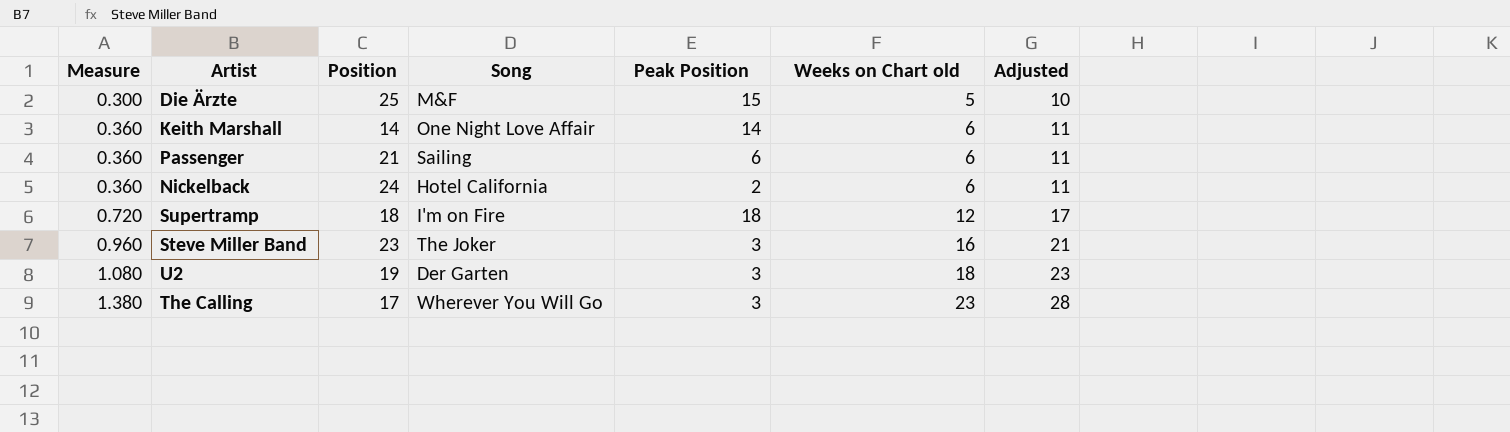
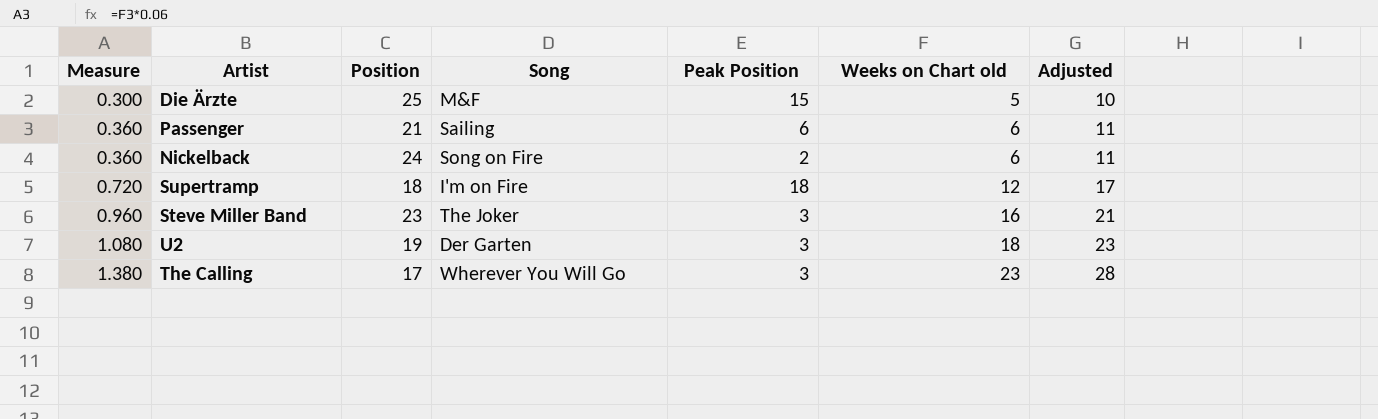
row Keith Marshall: 0.360 | 14 | One Night Love Affair | 14 | 6 | 11 -> none
Nickelback | Song: Hotel California -> Song on Fire

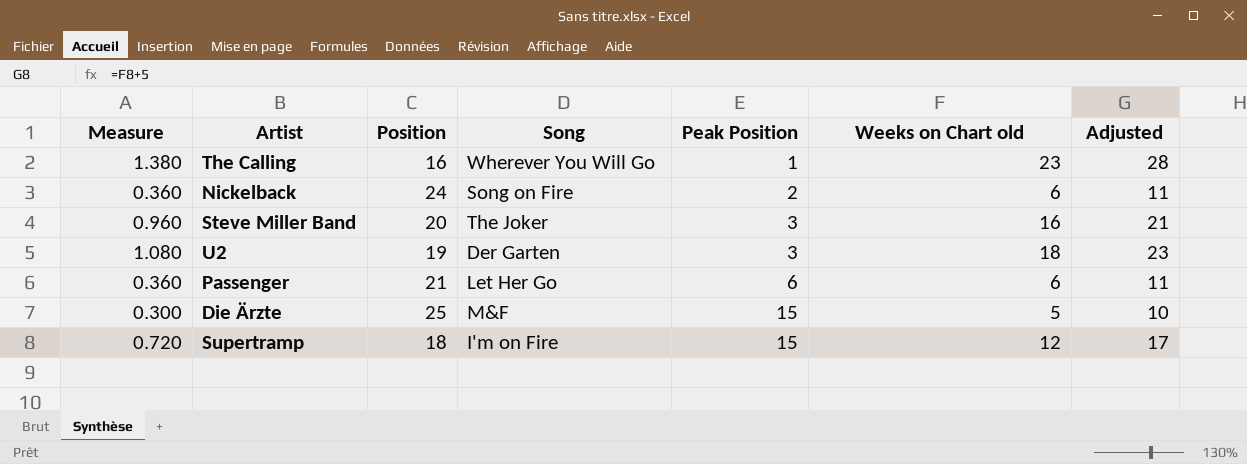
row order: Measure ascending -> Peak Position ascending
The Calling | Position: 17 -> 16
The Calling | Peak Position: 3 -> 1
Steve Miller Band | Position: 23 -> 20
Passenger | Song: Sailing -> Let Her Go
Supertramp | Peak Position: 18 -> 15

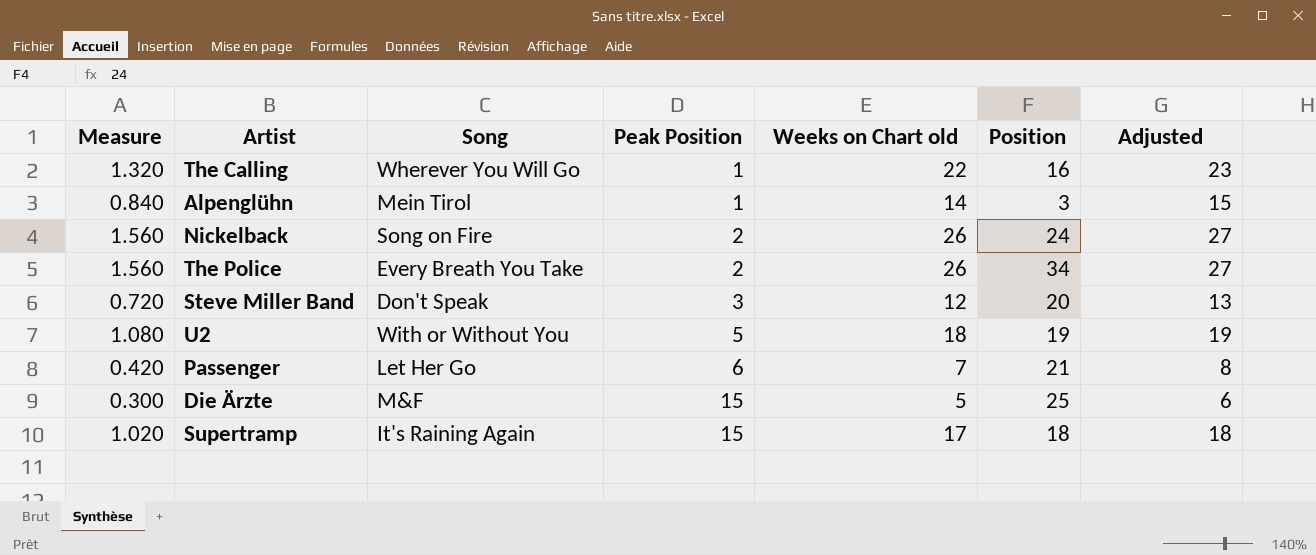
column Position | position: 3 -> 6
column Adjusted | formula: [Weeks on Chart old] + 5 -> [Weeks on Chart old] + 1
The Calling | Measure: 1.380 -> 1.320
The Calling | Weeks on Chart old: 23 -> 22
row Alpenglühn: none -> 0.840 | Mein Tirol | 1 | 14 | 3 | 15
Nickelback | Measure: 0.360 -> 1.560
Nickelback | Weeks on Chart old: 6 -> 26
row The Police: none -> 1.560 | Every Breath You Take | 2 | 26 | 34 | 27
Steve Miller Band | Measure: 0.960 -> 0.720
Steve Miller Band | Song: The Joker -> Don't Speak
Steve Miller Band | Weeks on Chart old: 16 -> 12
U2 | Song: Der Garten -> With or Without You
U2 | Peak Position: 3 -> 5
Passenger | Measure: 0.360 -> 0.420
Passenger | Weeks on Chart old: 6 -> 7
Supertramp | Measure: 0.720 -> 1.020
Supertramp | Song: I'm on Fire -> It's Raining Again
Supertramp | Weeks on Chart old: 12 -> 17

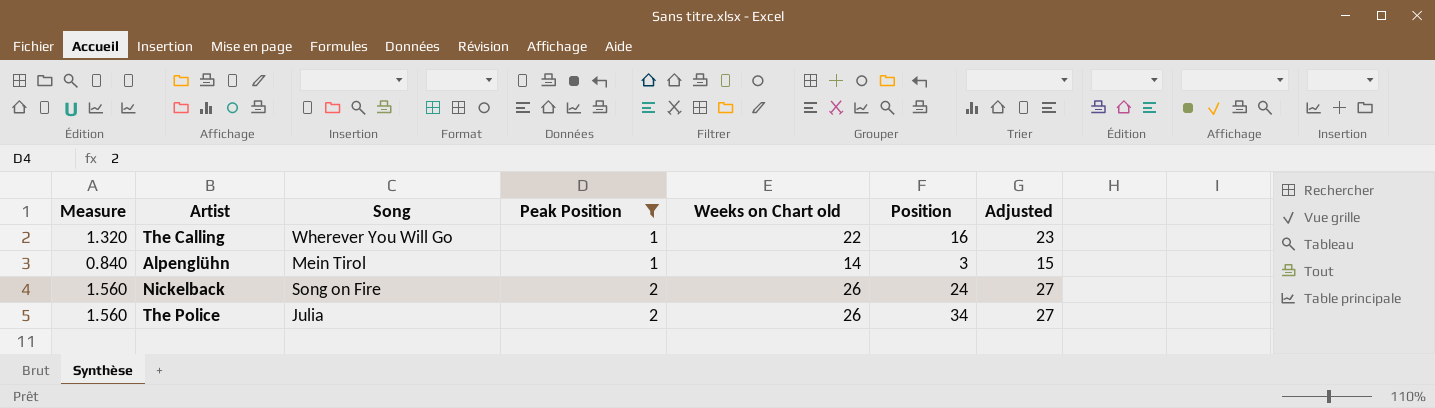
filter: none -> Peak Position <= 2
The Police | Song: Every Breath You Take -> Julia

